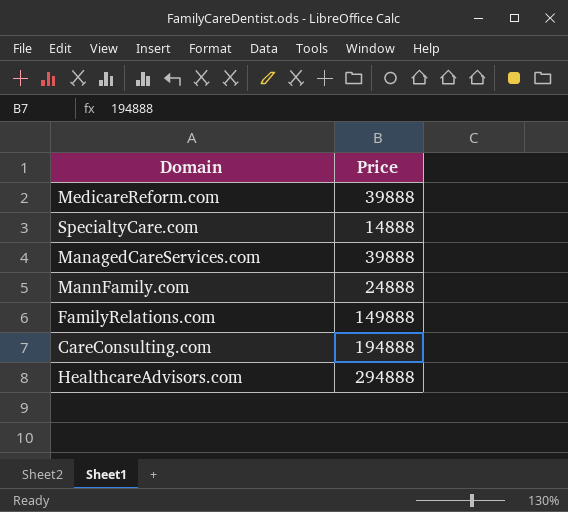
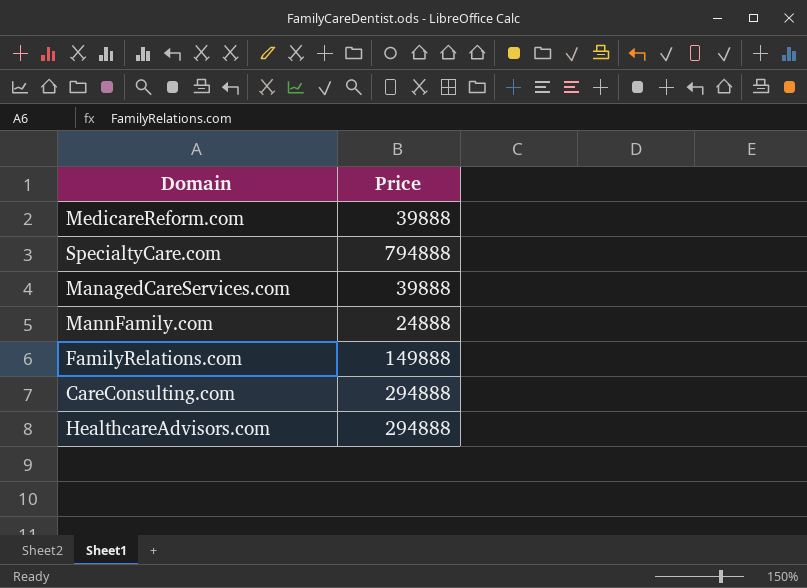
SpecialtyCare.com | Price: 14888 -> 794888
CareConsulting.com | Price: 194888 -> 294888

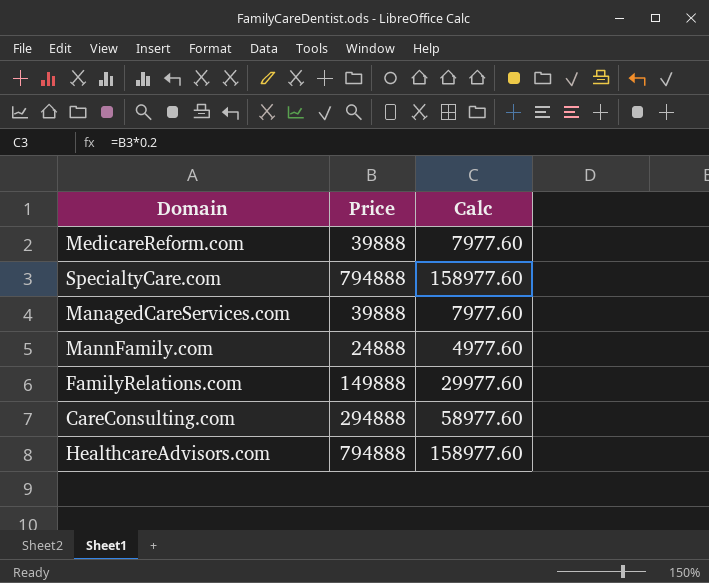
column Calc | formula: none -> [Price] * 0.2
HealthcareAdvisors.com | Price: 294888 -> 794888

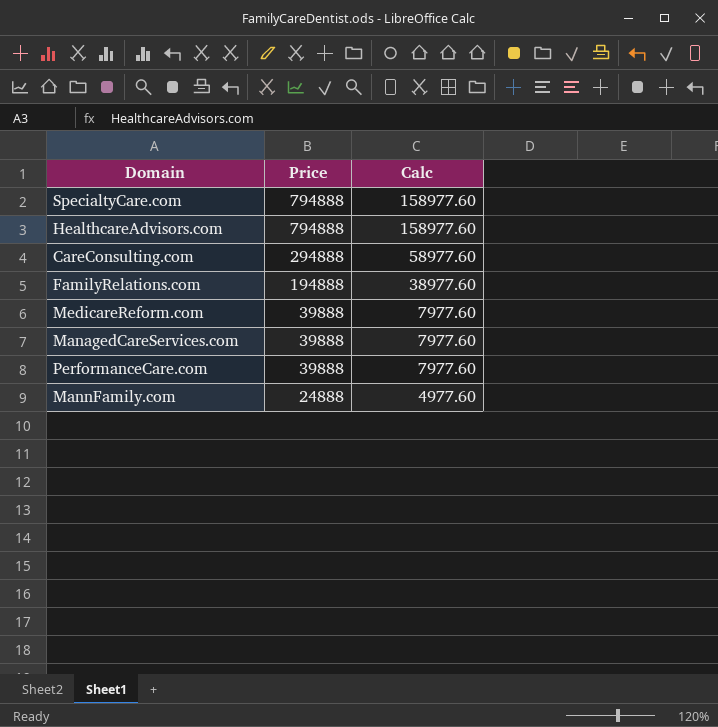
row order: none -> Price descending
FamilyRelations.com | Price: 149888 -> 194888
FamilyRelations.com | Calc: 29977.60 -> 38977.60
row PerformanceCare.com: none -> 39888 | 7977.60

